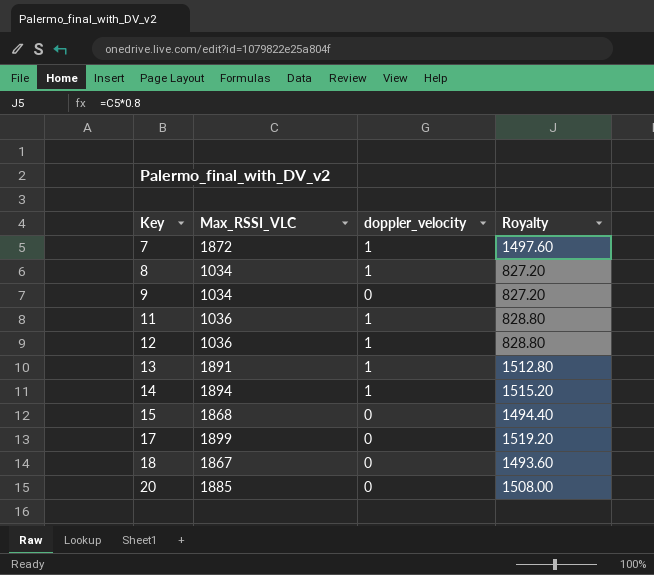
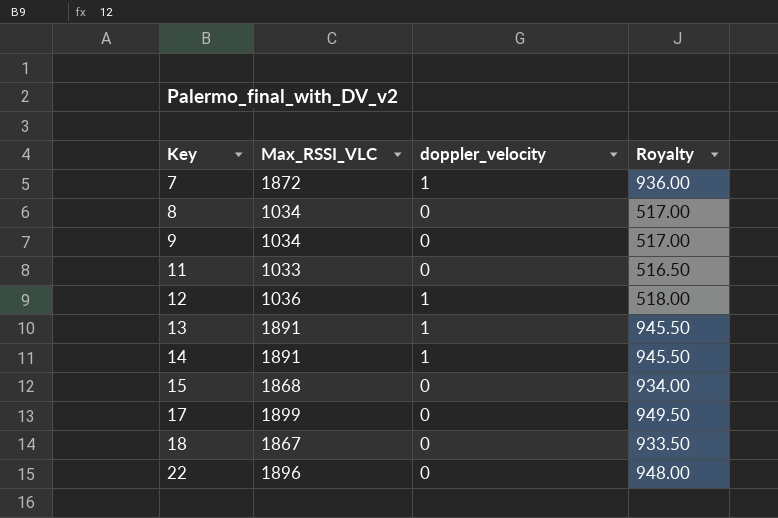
column Royalty | formula: [Max_RSSI_VLC] * 0.8 -> [Max_RSSI_VLC] * 0.5
row 20: 1885 | 0 | 1508.00 -> none
8 | doppler_velocity: 1 -> 0
11 | Max_RSSI_VLC: 1036 -> 1033
11 | doppler_velocity: 1 -> 0
14 | Max_RSSI_VLC: 1894 -> 1891
row 22: none -> 1896 | 0 | 948.00

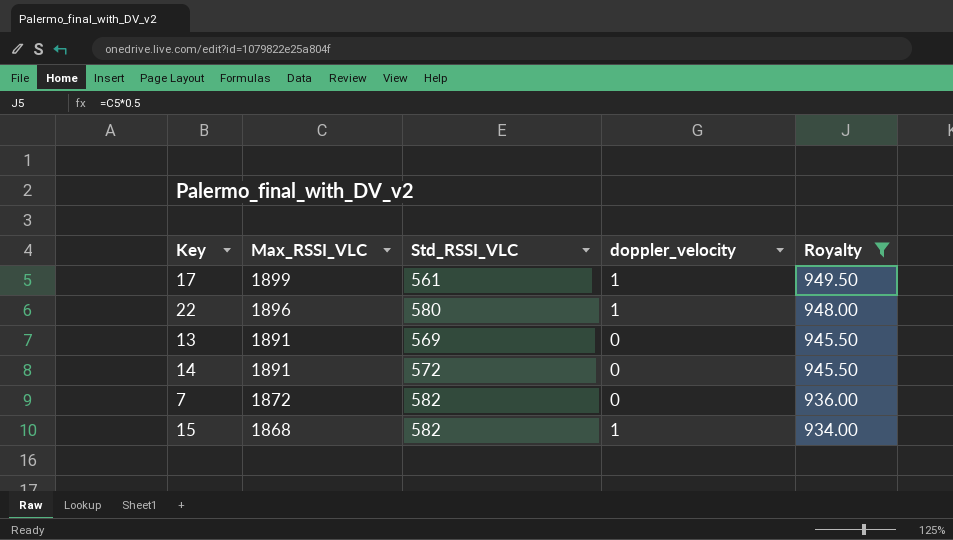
filter: none -> Royalty >= 934.00
row order: Key ascending -> Max_RSSI_VLC descending
column Std_RSSI_VLC | position: none -> 3
17 | doppler_velocity: 0 -> 1
22 | doppler_velocity: 0 -> 1
13 | doppler_velocity: 1 -> 0
14 | doppler_velocity: 1 -> 0
7 | doppler_velocity: 1 -> 0
15 | doppler_velocity: 0 -> 1

